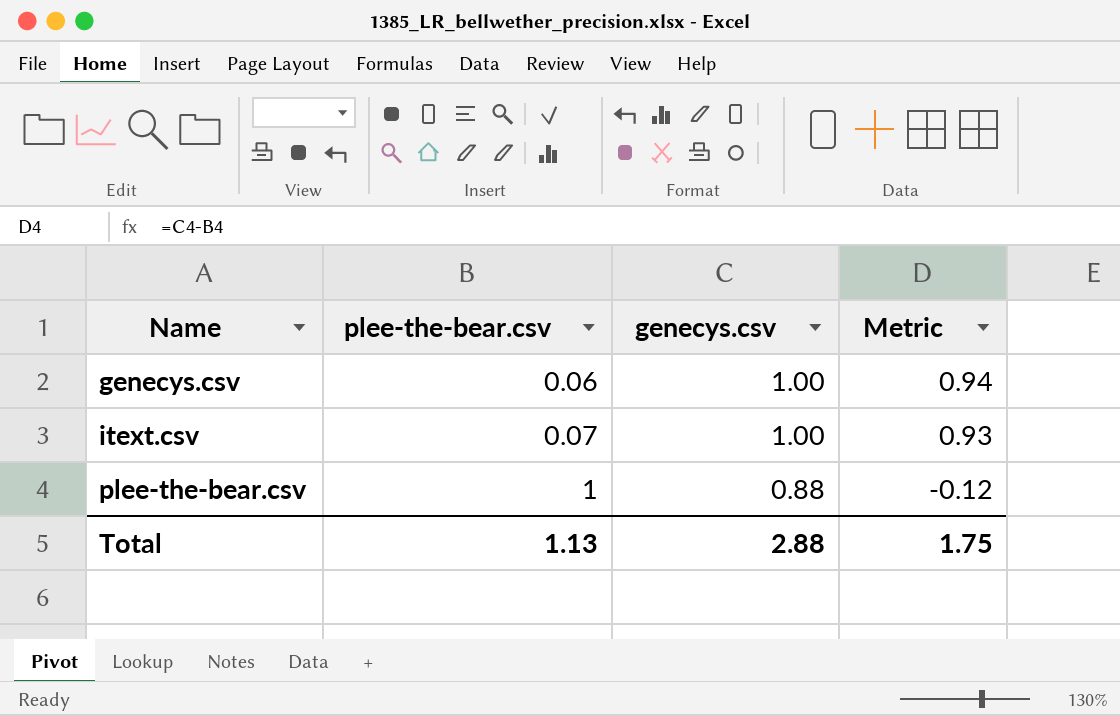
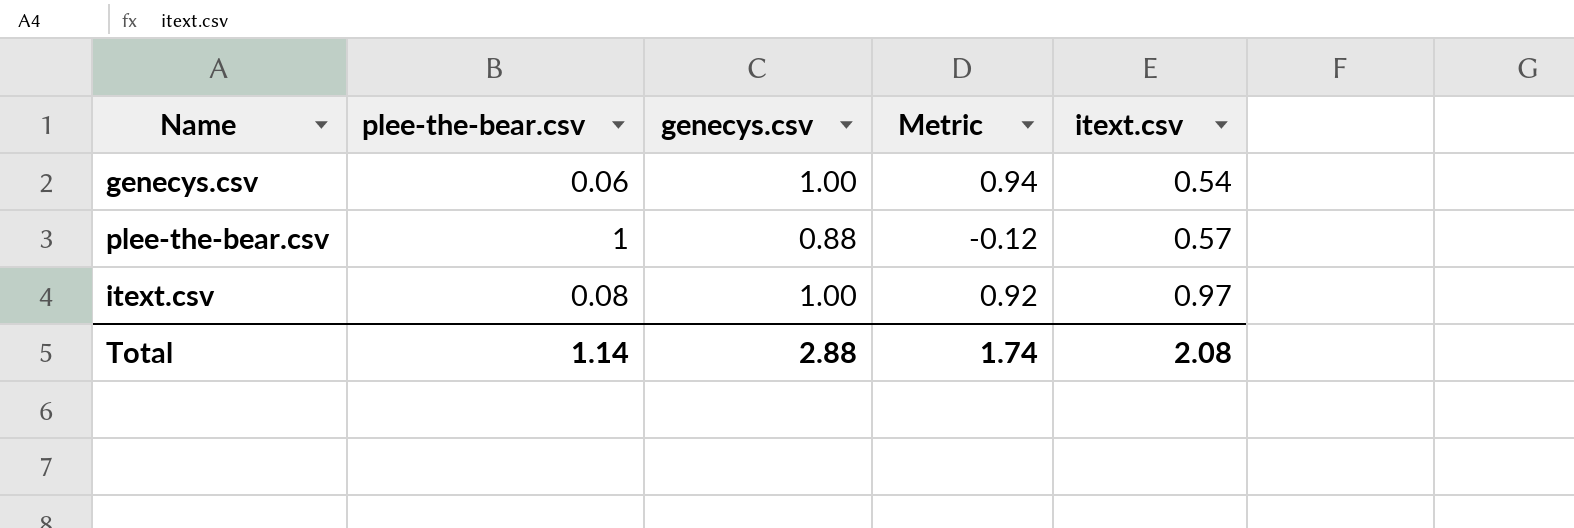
row order: Name ascending -> itext.csv ascending
column itext.csv | position: none -> 5
itext.csv | plee-the-bear.csv: 0.07 -> 0.08
itext.csv | Metric: 0.93 -> 0.92
Total | plee-the-bear.csv: 1.13 -> 1.14
Total | Metric: 1.75 -> 1.74

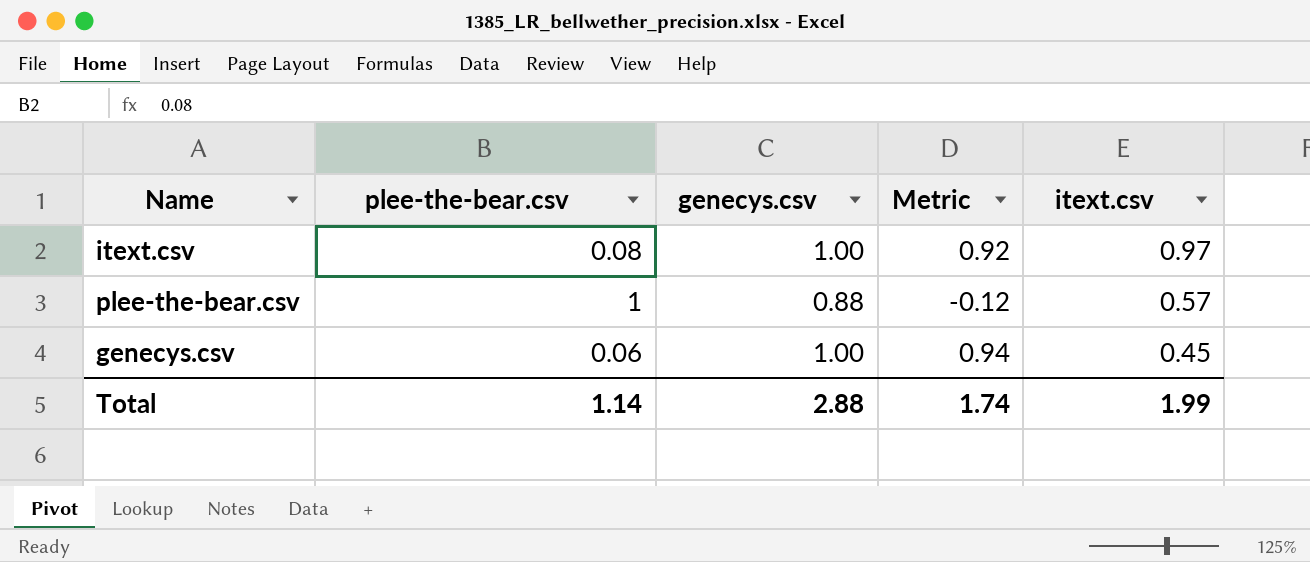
row order: itext.csv ascending -> itext.csv descending
genecys.csv | itext.csv: 0.54 -> 0.45
Total | itext.csv: 2.08 -> 1.99

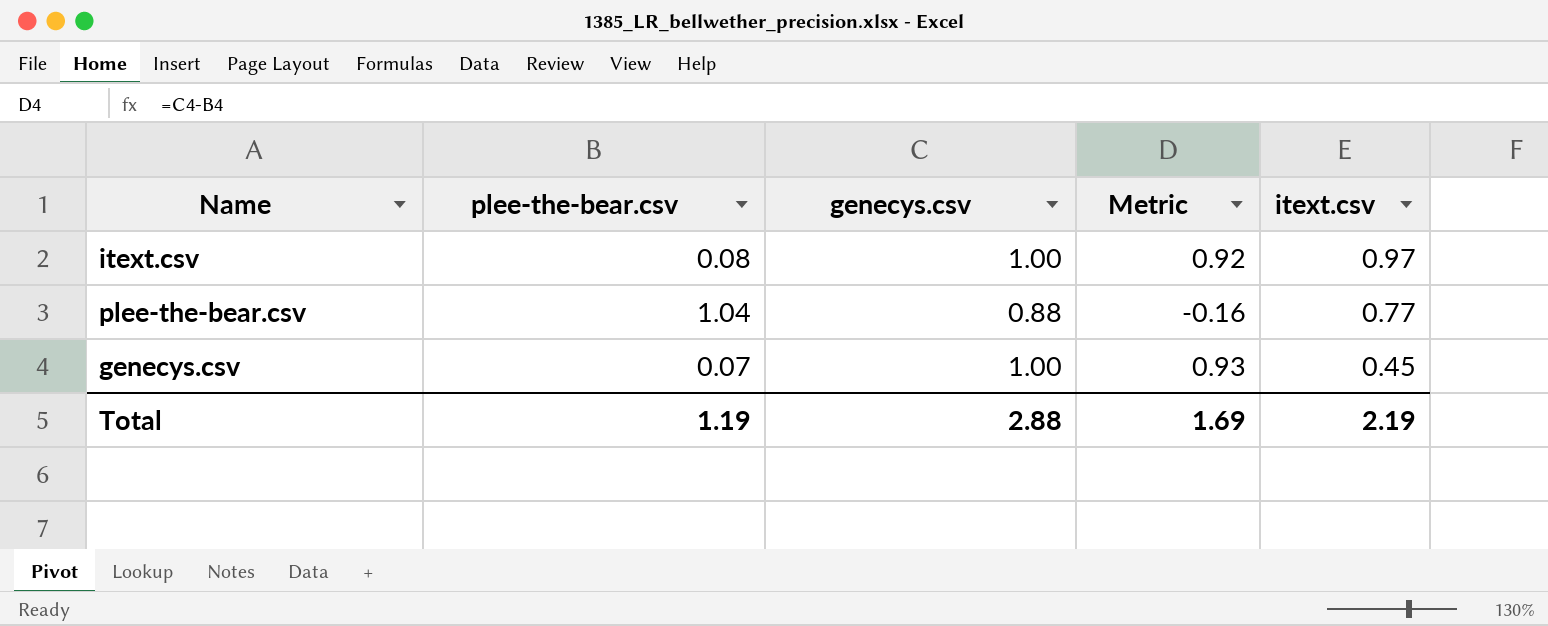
plee-the-bear.csv | plee-the-bear.csv: 1 -> 1.04
plee-the-bear.csv | Metric: -0.12 -> -0.16
plee-the-bear.csv | itext.csv: 0.57 -> 0.77
genecys.csv | plee-the-bear.csv: 0.06 -> 0.07
genecys.csv | Metric: 0.94 -> 0.93
Total | plee-the-bear.csv: 1.14 -> 1.19
Total | Metric: 1.74 -> 1.69
Total | itext.csv: 1.99 -> 2.19

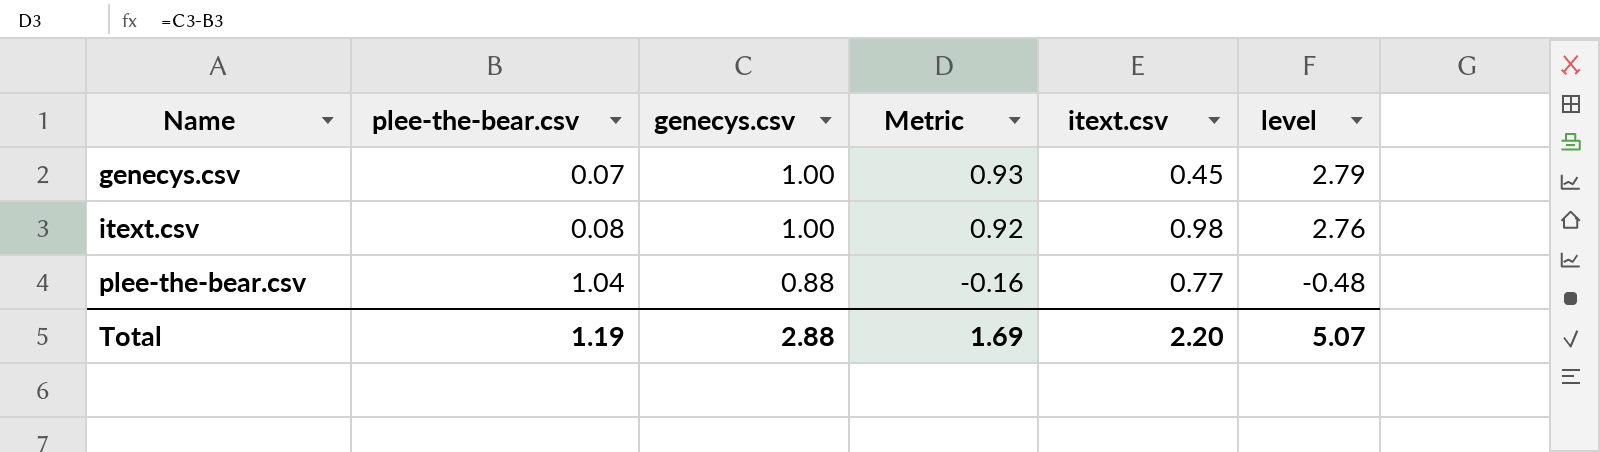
row order: itext.csv descending -> Name ascending
column level | formula: none -> [Metric] * 3
itext.csv | itext.csv: 0.97 -> 0.98
Total | itext.csv: 2.19 -> 2.20

